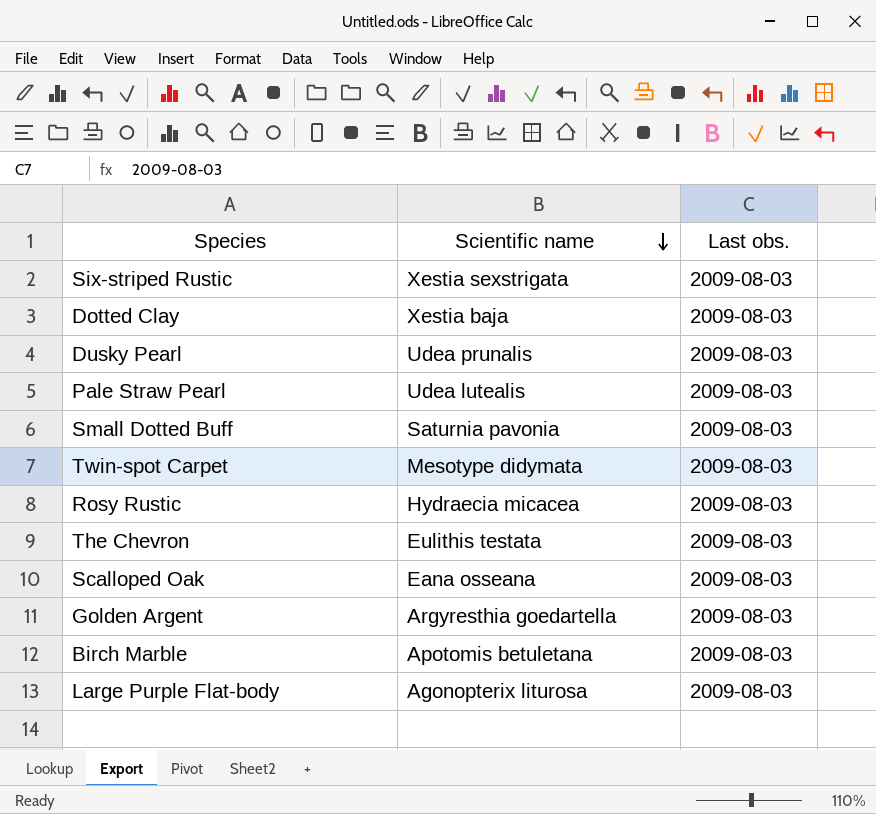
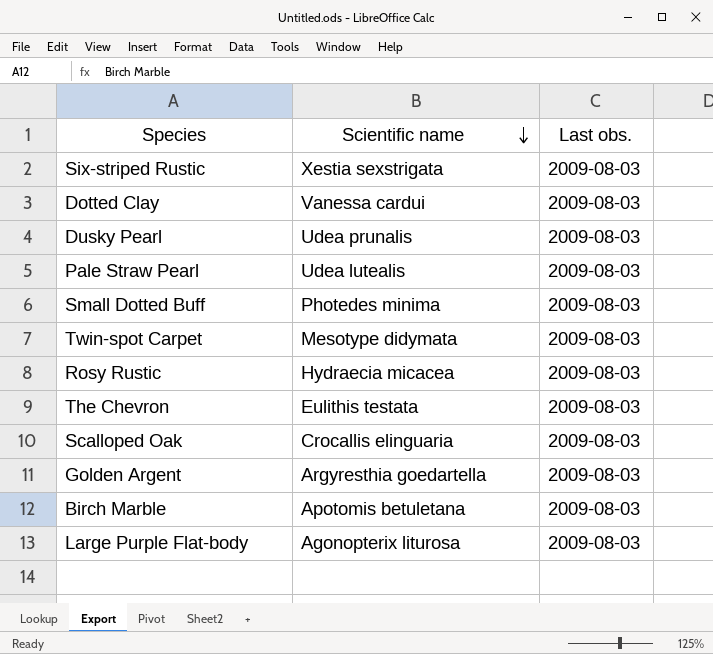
Dotted Clay | Scientific name: Xestia baja -> Vanessa cardui
Small Dotted Buff | Scientific name: Saturnia pavonia -> Photedes minima
Scalloped Oak | Scientific name: Eana osseana -> Crocallis elinguaria

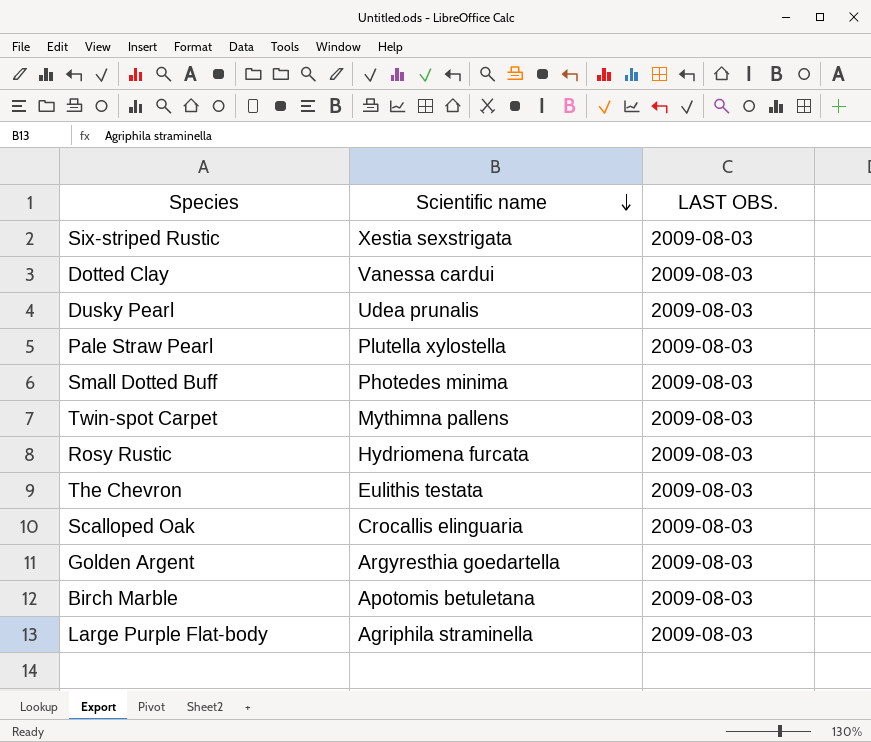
column name: Last obs. -> LAST OBS.
Pale Straw Pearl | Scientific name: Udea lutealis -> Plutella xylostella
Twin-spot Carpet | Scientific name: Mesotype didymata -> Mythimna pallens
Rosy Rustic | Scientific name: Hydraecia micacea -> Hydriomena furcata
Large Purple Flat-body | Scientific name: Agonopterix liturosa -> Agriphila straminella

